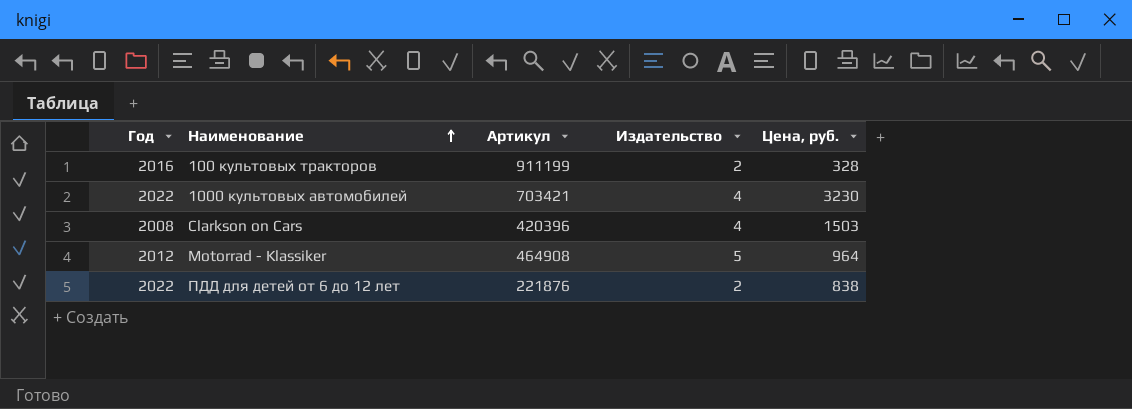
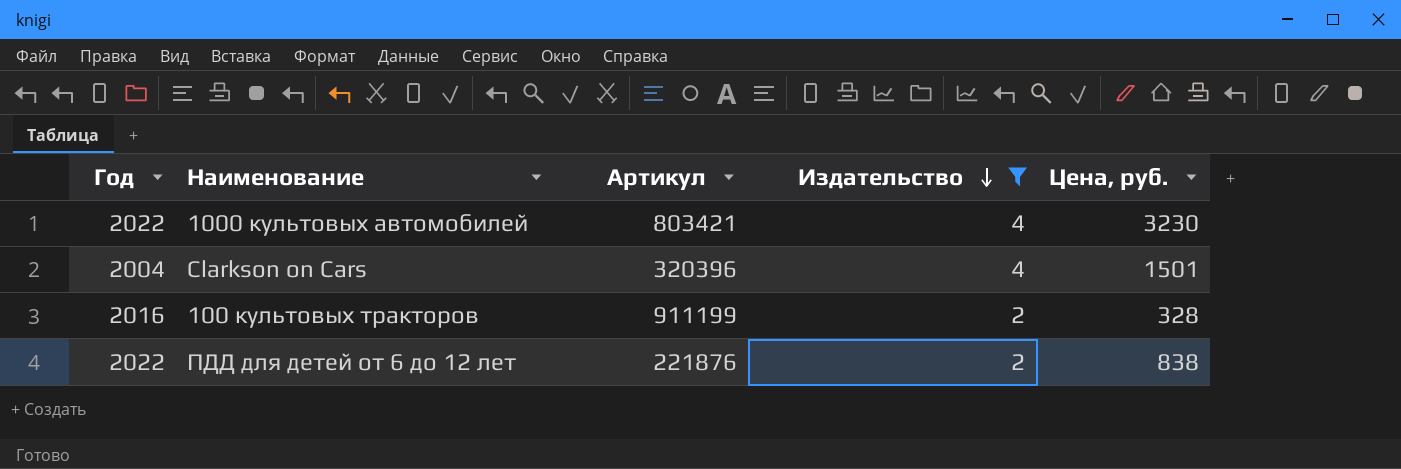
filter: none -> Издательство != 5
row order: Наименование ascending -> Издательство descending
1000 культовых автомобилей | Артикул: 703421 -> 803421
Clarkson on Cars | Год: 2008 -> 2004
Clarkson on Cars | Артикул: 420396 -> 320396
Clarkson on Cars | Цена, руб.: 1503 -> 1501

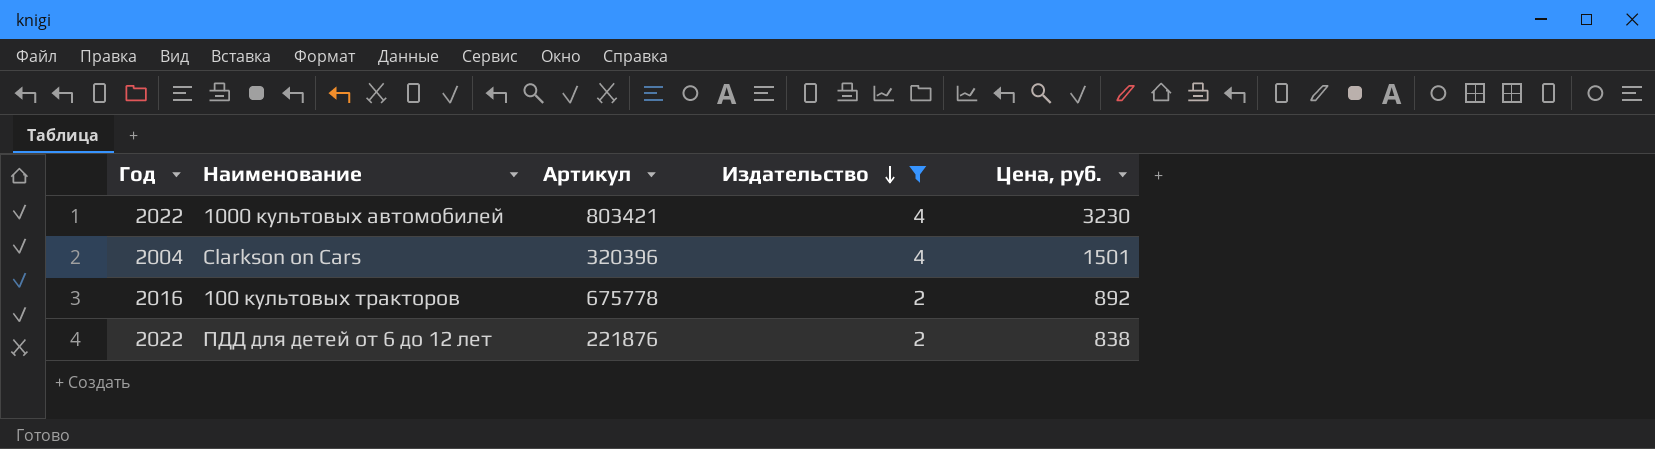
100 культовых тракторов | Артикул: 911199 -> 675778
100 культовых тракторов | Цена, руб.: 328 -> 892

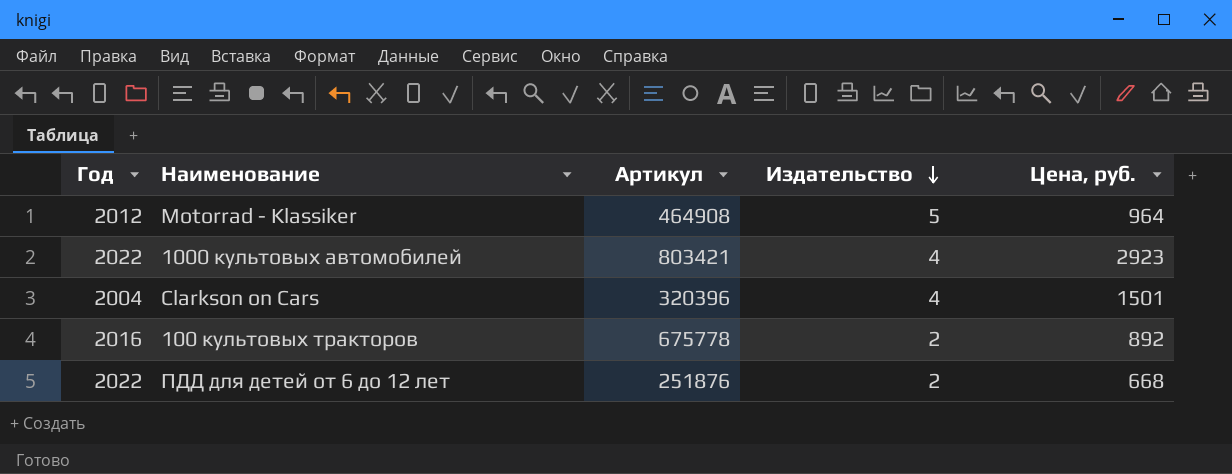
filter: Издательство != 5 -> none
1000 культовых автомобилей | Цена, руб.: 3230 -> 2923
ПДД для детей от 6 до 12 лет | Артикул: 221876 -> 251876
ПДД для детей от 6 до 12 лет | Цена, руб.: 838 -> 668

